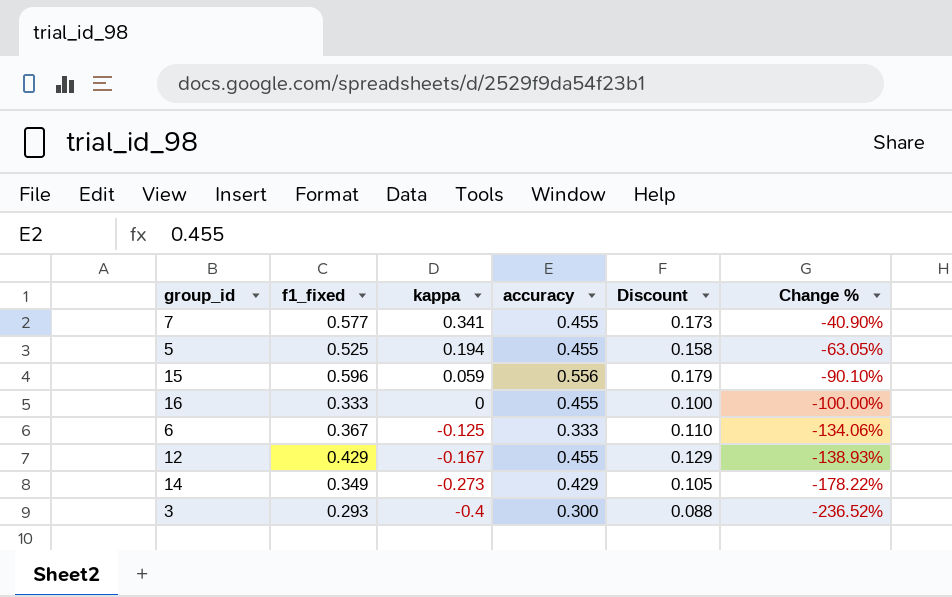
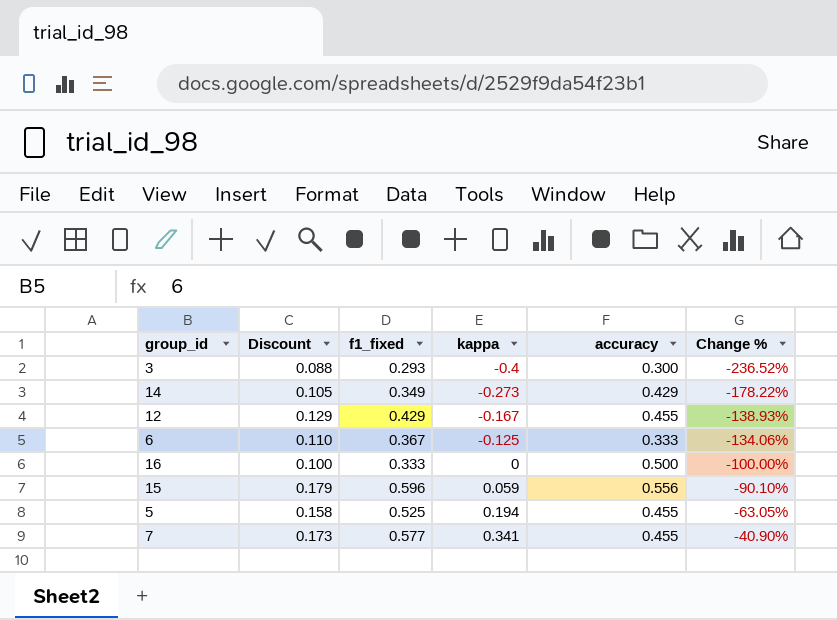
row order: kappa descending -> kappa ascending
column Discount | position: 5 -> 2
16 | accuracy: 0.455 -> 0.500

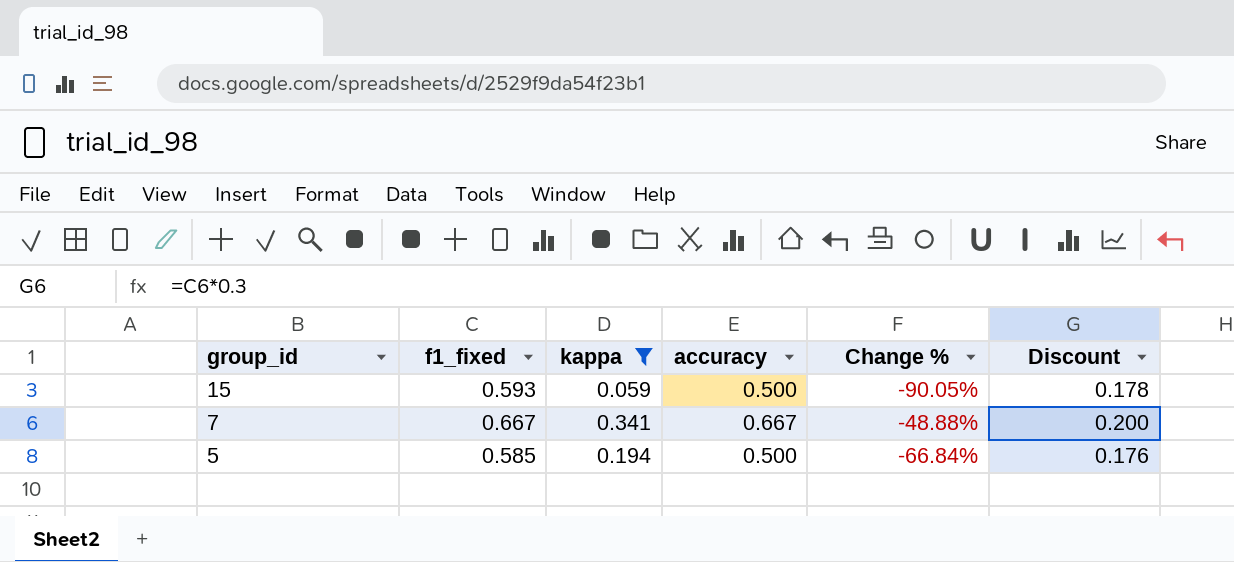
filter: none -> kappa >= 0.059
row order: kappa ascending -> group_id descending
column Discount | position: 2 -> 6
15 | f1_fixed: 0.596 -> 0.593
15 | accuracy: 0.556 -> 0.500
15 | Change %: -90.10% -> -90.05%
15 | Discount: 0.179 -> 0.178
7 | f1_fixed: 0.577 -> 0.667
7 | accuracy: 0.455 -> 0.667
7 | Change %: -40.90% -> -48.88%
7 | Discount: 0.173 -> 0.200
5 | f1_fixed: 0.525 -> 0.585
5 | accuracy: 0.455 -> 0.500
5 | Change %: -63.05% -> -66.84%
5 | Discount: 0.158 -> 0.176

